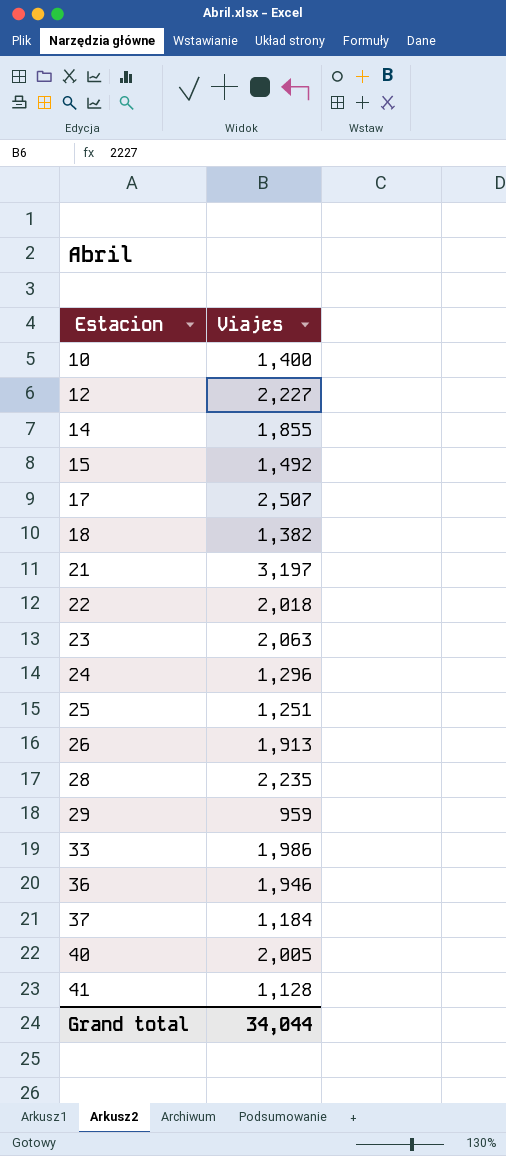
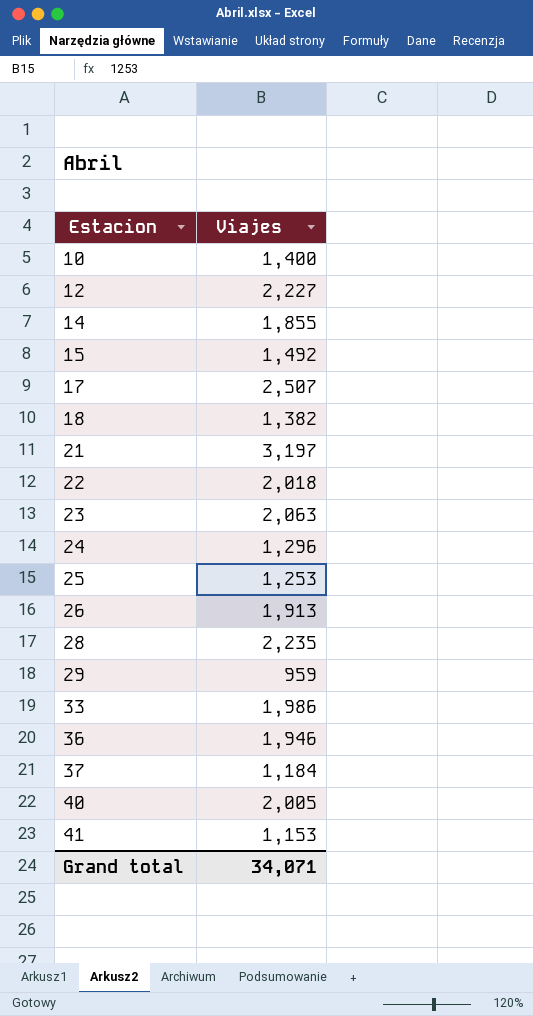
25 | Viajes: 1,251 -> 1,253
41 | Viajes: 1,128 -> 1,153
Grand total | Viajes: 34,044 -> 34,071

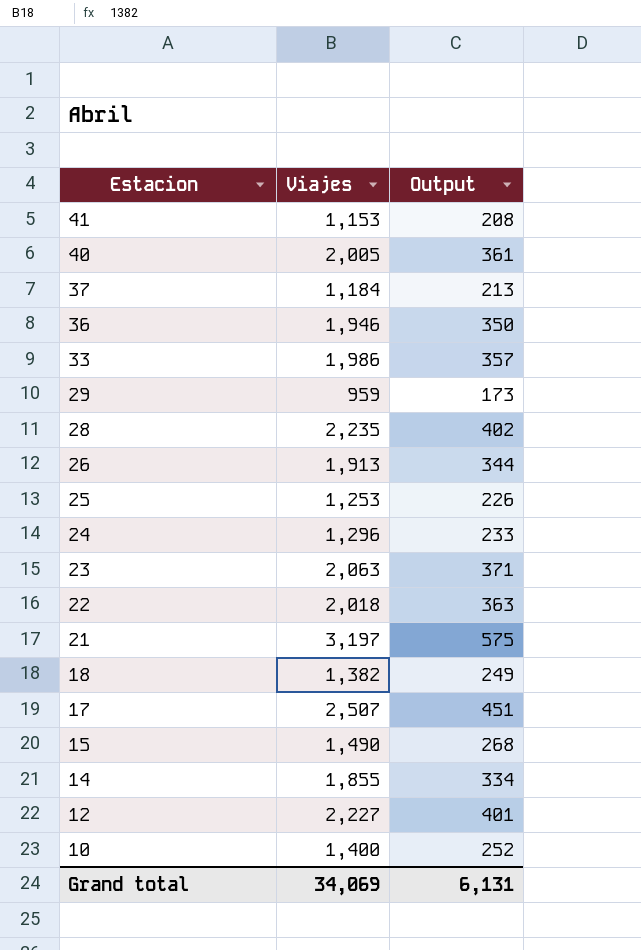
row order: Estacion ascending -> Estacion descending
column Output | formula: none -> [Viajes] * 0.18
15 | Viajes: 1,492 -> 1,490
Grand total | Viajes: 34,071 -> 34,069

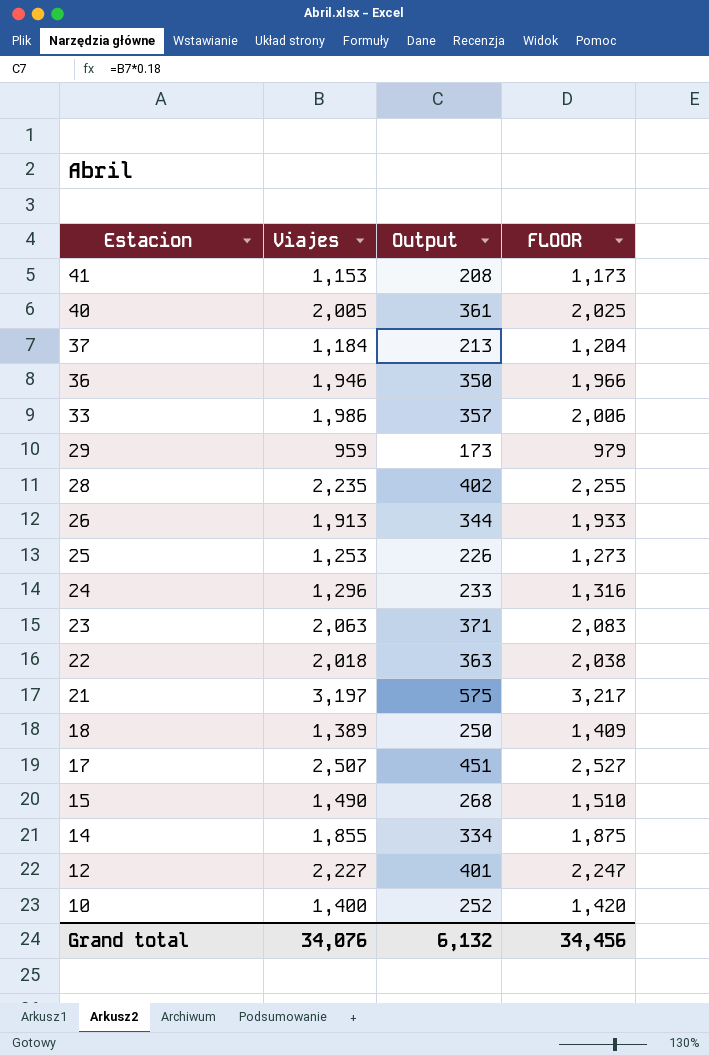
column FLOOR | formula: none -> [Viajes] + 20
18 | Viajes: 1,382 -> 1,389
18 | Output: 249 -> 250
Grand total | Viajes: 34,069 -> 34,076
Grand total | Output: 6,131 -> 6,132

